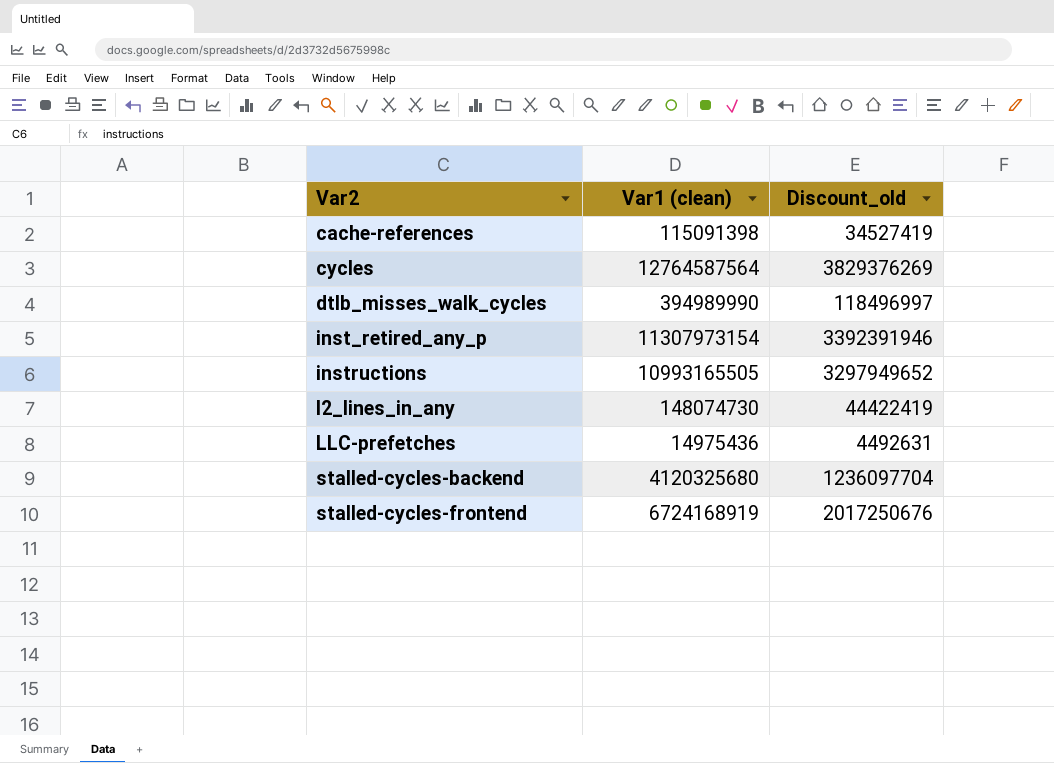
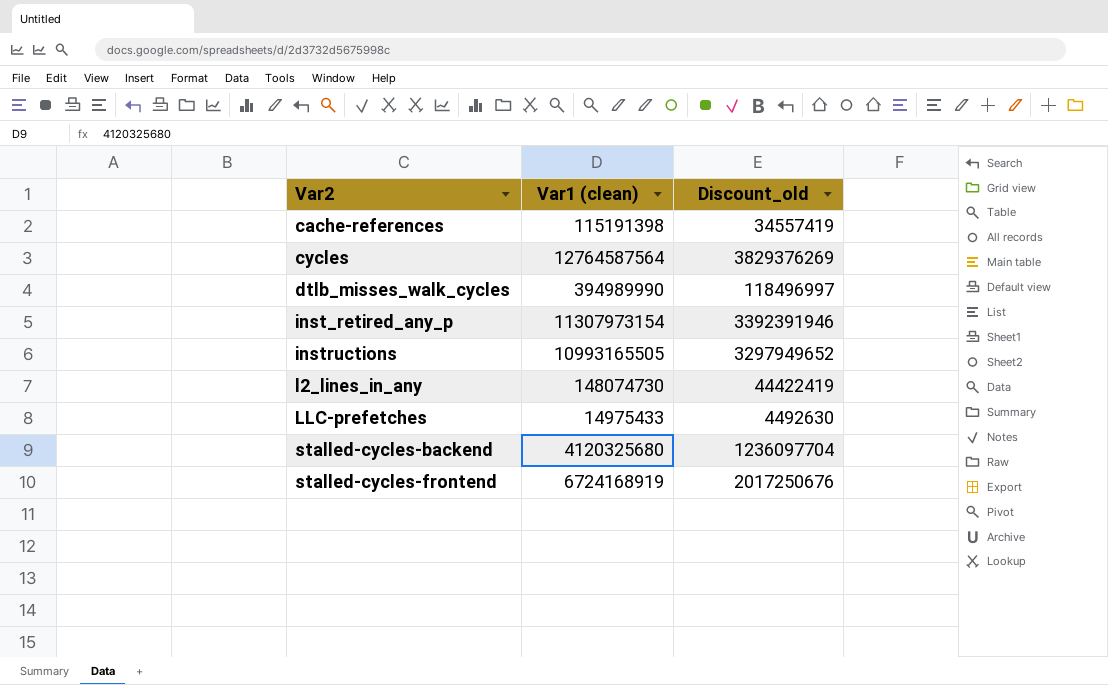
cache-references | Var1 (clean): 115091398 -> 115191398
cache-references | Discount_old: 34527419 -> 34557419
LLC-prefetches | Var1 (clean): 14975436 -> 14975433
LLC-prefetches | Discount_old: 4492631 -> 4492630

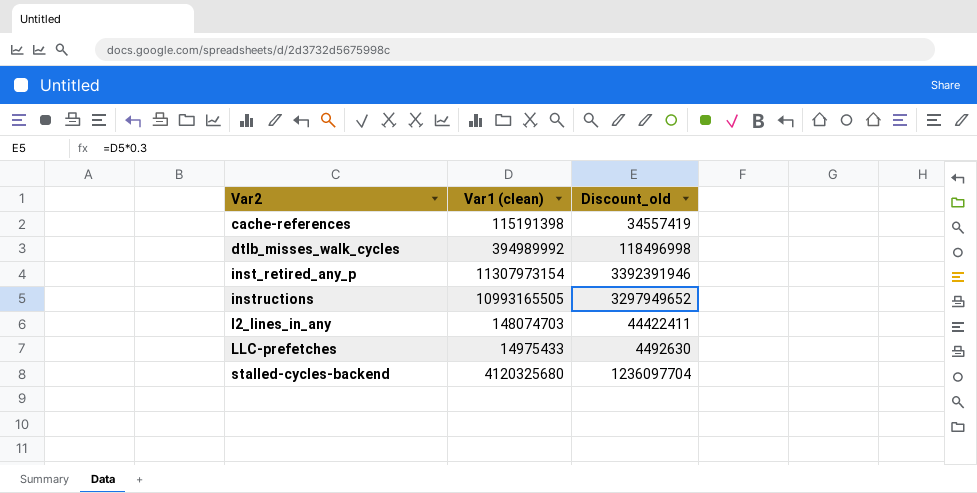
row cycles: 12764587564 | 3829376269 -> none
row stalled-cycles-frontend: 6724168919 | 2017250676 -> none
dtlb_misses_walk_cycles | Var1 (clean): 394989990 -> 394989992
dtlb_misses_walk_cycles | Discount_old: 118496997 -> 118496998
l2_lines_in_any | Var1 (clean): 148074730 -> 148074703
l2_lines_in_any | Discount_old: 44422419 -> 44422411

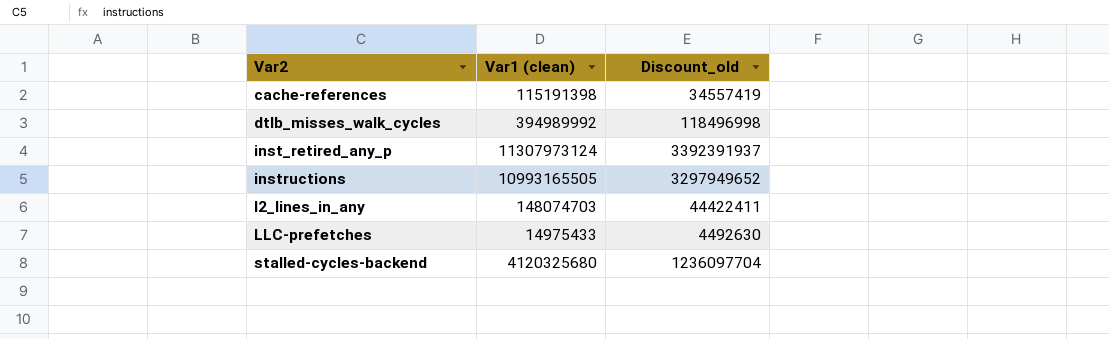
inst_retired_any_p | Var1 (clean): 11307973154 -> 11307973124
inst_retired_any_p | Discount_old: 3392391946 -> 3392391937

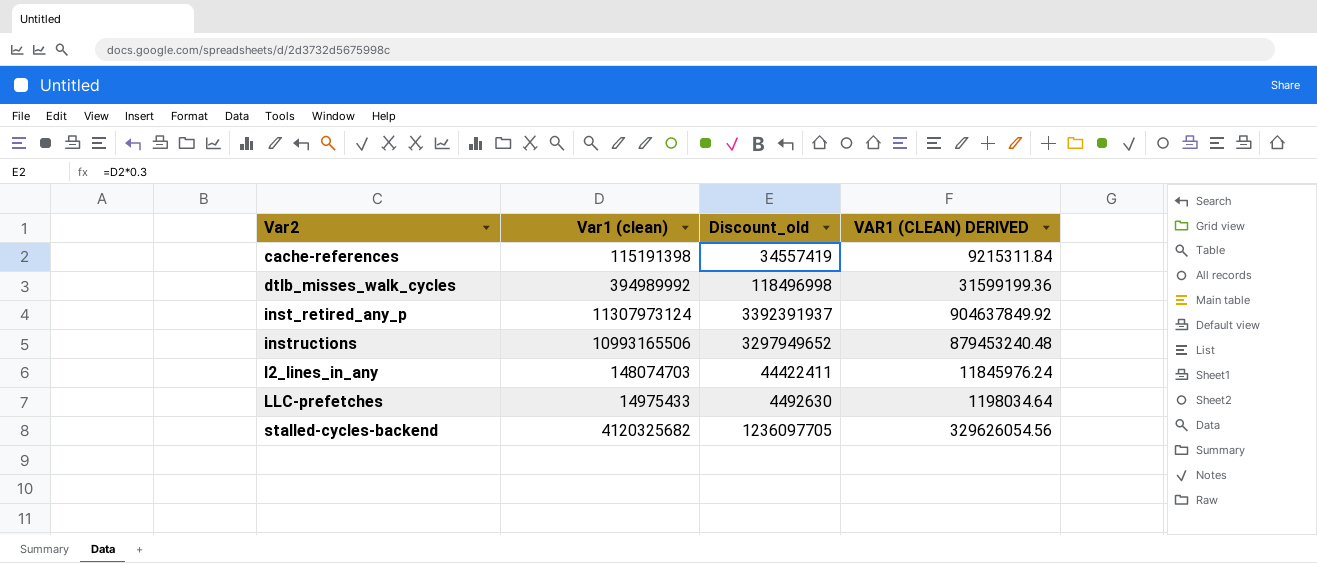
column VAR1 (CLEAN) DERIVED | formula: none -> [Var1 (clean)] * 0.08
instructions | Var1 (clean): 10993165505 -> 10993165506
stalled-cycles-backend | Var1 (clean): 4120325680 -> 4120325682
stalled-cycles-backend | Discount_old: 1236097704 -> 1236097705

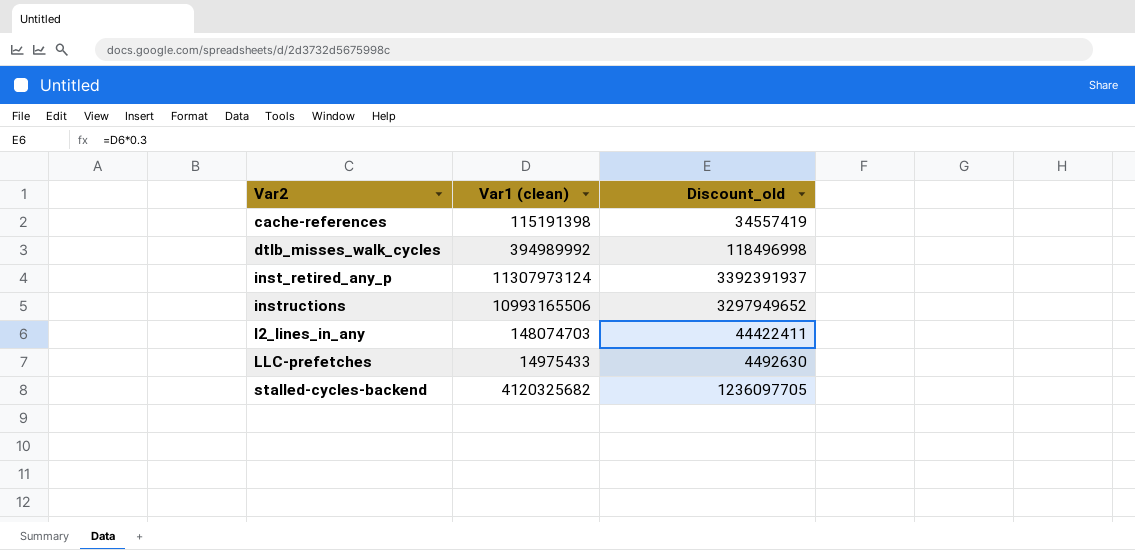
column VAR1 (CLEAN) DERIVED | formula: [Var1 (clean)] * 0.08 -> none

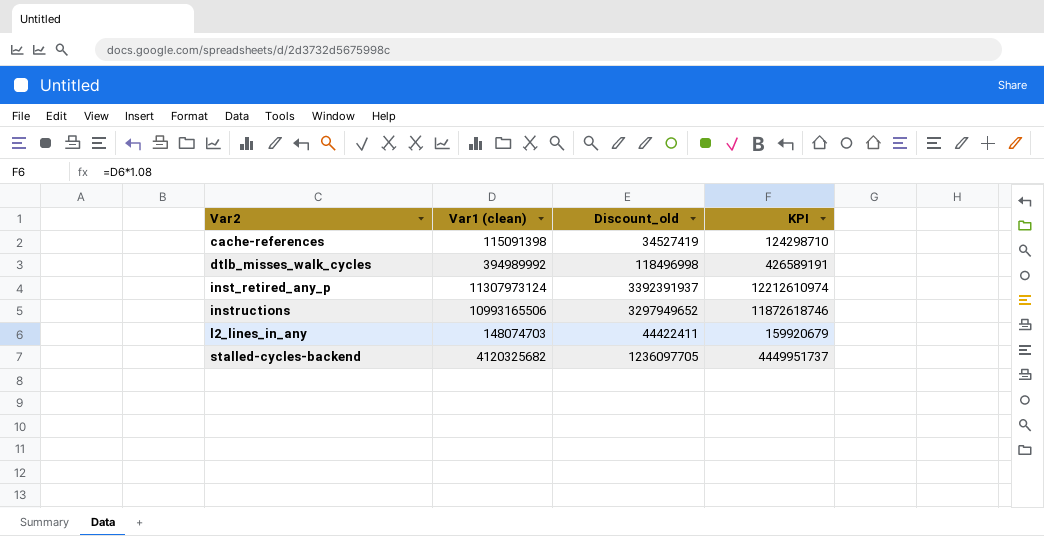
column KPI | formula: none -> [Var1 (clean)] * 1.08
row LLC-prefetches: 14975433 | 4492630 -> none
cache-references | Var1 (clean): 115191398 -> 115091398
cache-references | Discount_old: 34557419 -> 34527419

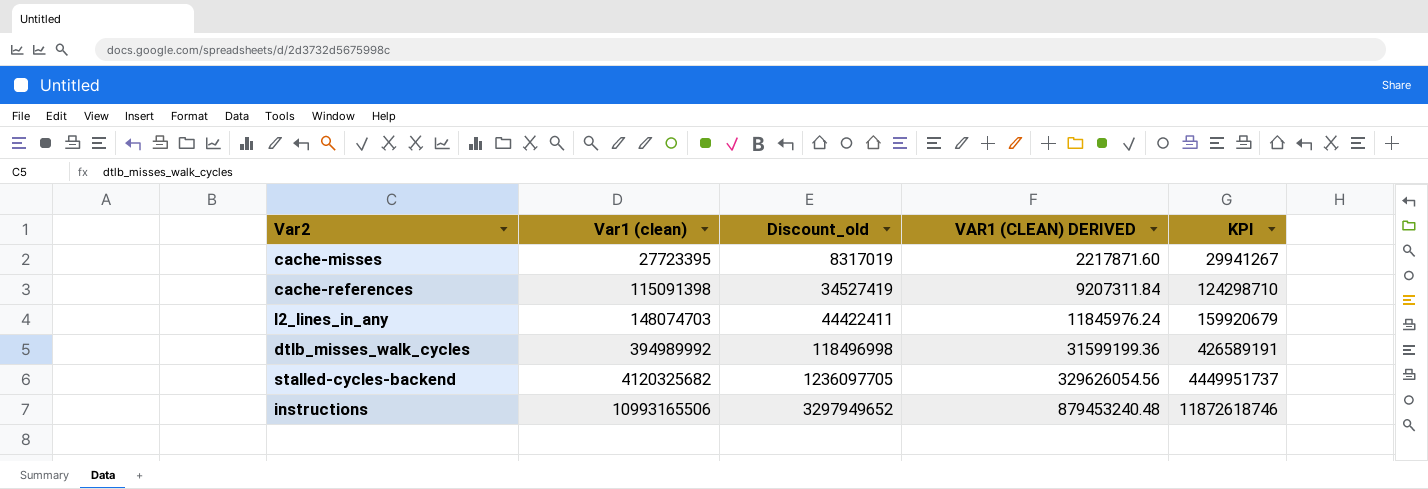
row order: Var2 ascending -> Var1 (clean) ascending
column VAR1 (CLEAN) DERIVED | formula: none -> [Var1 (clean)] * 0.08
row inst_retired_any_p: 11307973124 | 3392391937 | 12212610974 -> none
row cache-misses: none -> 27723395 | 8317019 | 2217871.60 | 29941267

